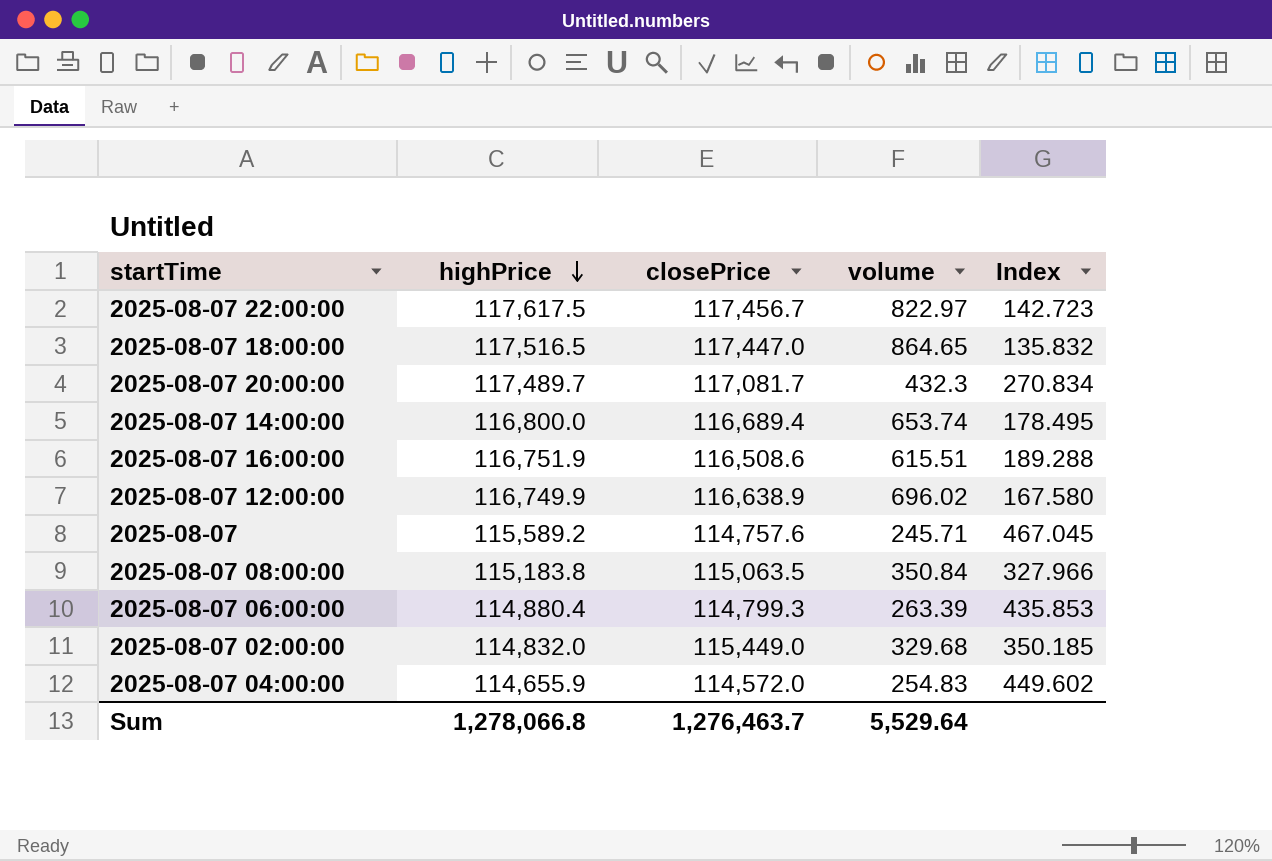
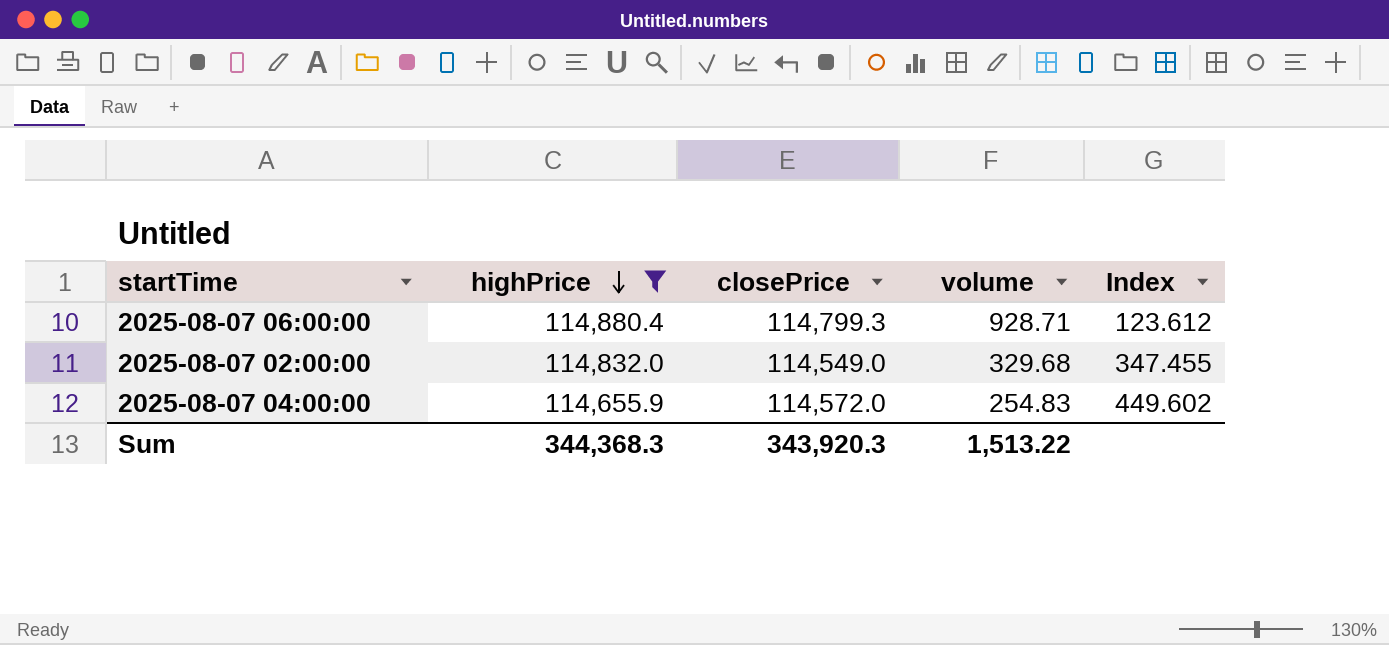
filter: none -> highPrice <= 114,880.4
2025-08-07 06:00:00 | volume: 263.39 -> 928.71
2025-08-07 06:00:00 | Index: 435.853 -> 123.612
2025-08-07 02:00:00 | closePrice: 115,449.0 -> 114,549.0
2025-08-07 02:00:00 | Index: 350.185 -> 347.455
Sum | highPrice: 1,278,066.8 -> 344,368.3
Sum | closePrice: 1,276,463.7 -> 343,920.3
Sum | volume: 5,529.64 -> 1,513.22

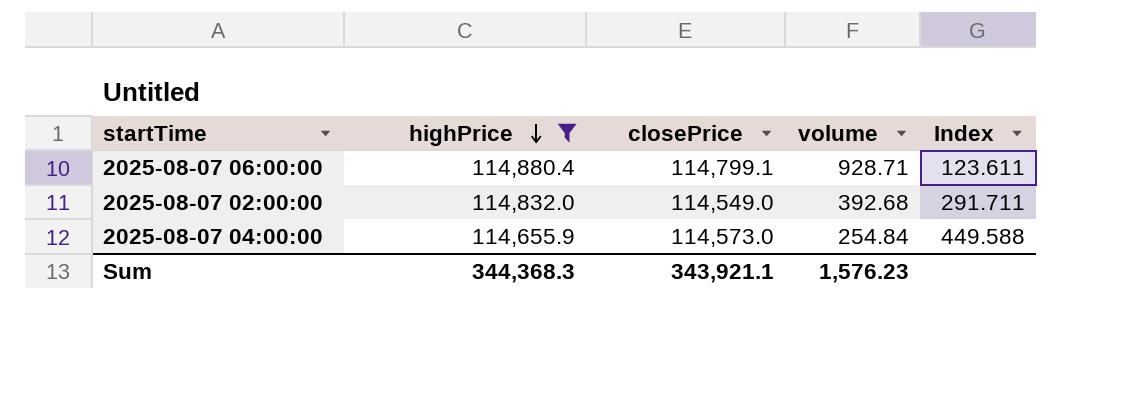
2025-08-07 06:00:00 | closePrice: 114,799.3 -> 114,799.1
2025-08-07 06:00:00 | Index: 123.612 -> 123.611
2025-08-07 02:00:00 | volume: 329.68 -> 392.68
2025-08-07 02:00:00 | Index: 347.455 -> 291.711
2025-08-07 04:00:00 | closePrice: 114,572.0 -> 114,573.0
2025-08-07 04:00:00 | volume: 254.83 -> 254.84
2025-08-07 04:00:00 | Index: 449.602 -> 449.588
Sum | closePrice: 343,920.3 -> 343,921.1
Sum | volume: 1,513.22 -> 1,576.23

